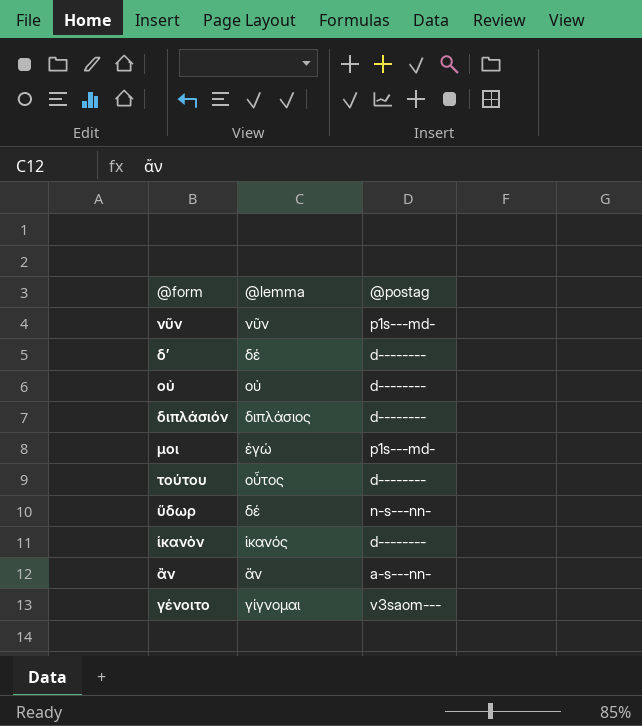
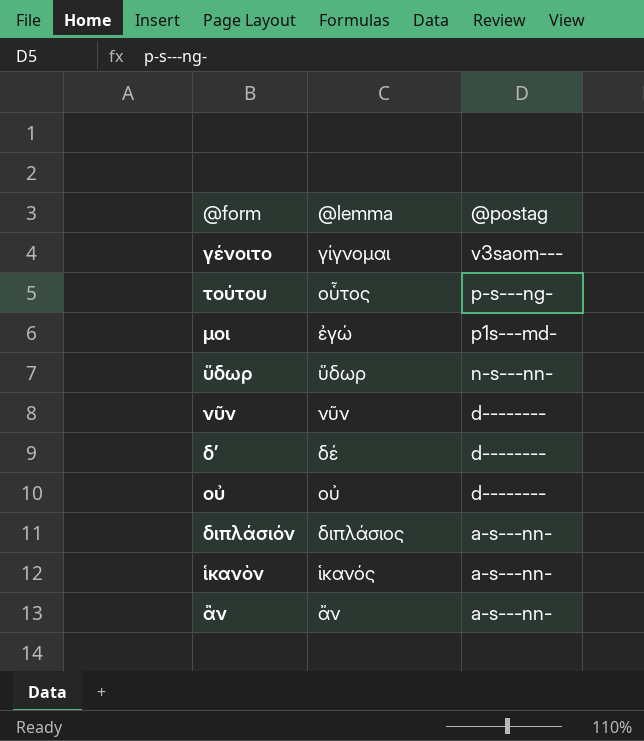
row order: none -> @postag descending
τούτου | @postag: d-------- -> p-s---ng-
ὕδωρ | @lemma: δέ -> ὕδωρ
νῦν | @postag: p1s---md- -> d--------
διπλάσιόν | @postag: d-------- -> a-s---nn-
ἱκανὸν | @postag: d-------- -> a-s---nn-

